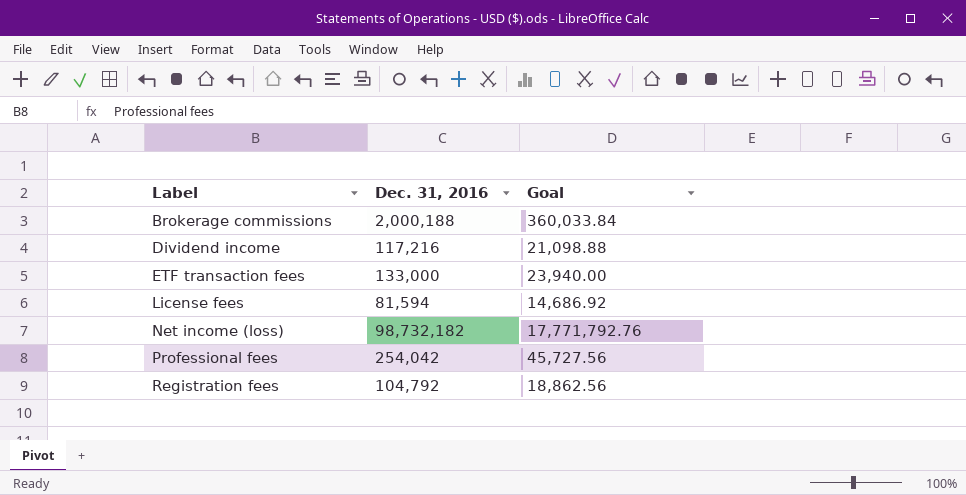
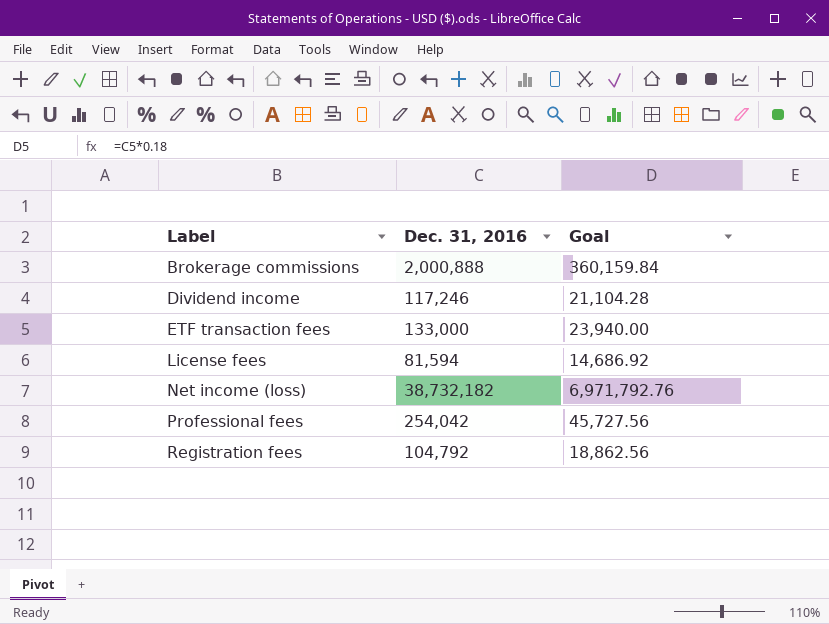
Brokerage commissions | Dec. 31, 2016: 2,000,188 -> 2,000,888
Brokerage commissions | Goal: 360,033.84 -> 360,159.84
Dividend income | Dec. 31, 2016: 117,216 -> 117,246
Dividend income | Goal: 21,098.88 -> 21,104.28
Net income (loss) | Dec. 31, 2016: 98,732,182 -> 38,732,182
Net income (loss) | Goal: 17,771,792.76 -> 6,971,792.76

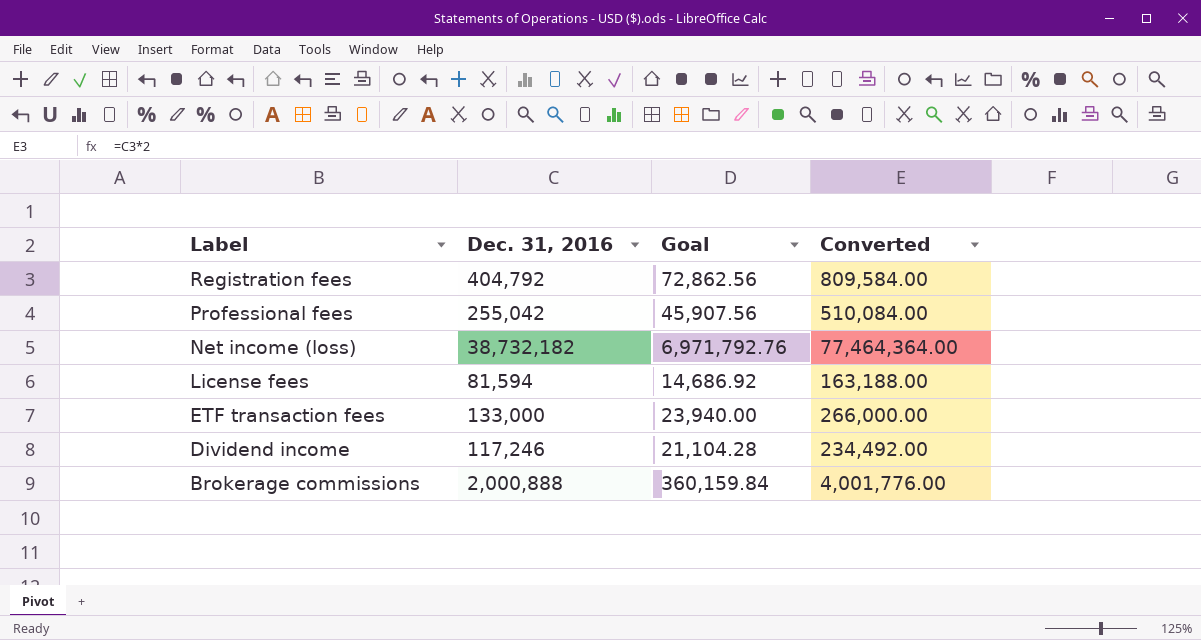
row order: Label ascending -> Label descending
column Converted | formula: none -> [Dec. 31, 2016] * 2
Registration fees | Dec. 31, 2016: 104,792 -> 404,792
Registration fees | Goal: 18,862.56 -> 72,862.56
Professional fees | Dec. 31, 2016: 254,042 -> 255,042
Professional fees | Goal: 45,727.56 -> 45,907.56

